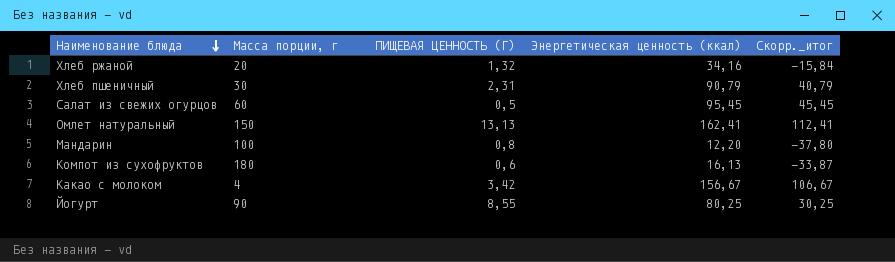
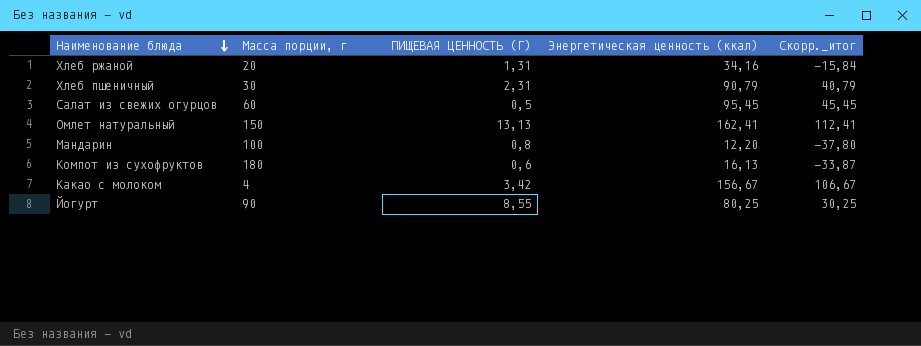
Хлеб ржаной | ПИЩЕВАЯ ЦЕННОСТЬ (Г): 1,32 -> 1,31

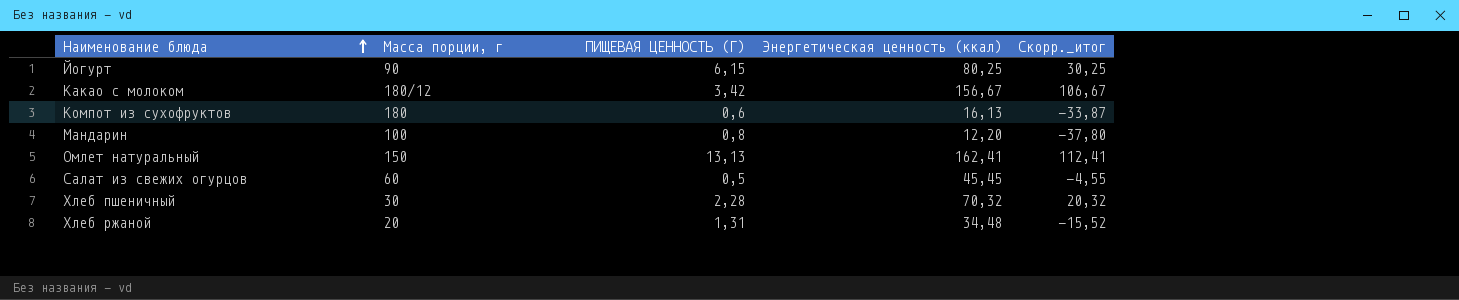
row order: Наименование блюда descending -> Наименование блюда ascending
Йогурт | ПИЩЕВАЯ ЦЕННОСТЬ (Г): 8,55 -> 6,15
Какао с молоком | Масса порции, г: 4 -> 180/12
Салат из свежих огурцов | Энергетическая ценность (ккал): 95,45 -> 45,45
Салат из свежих огурцов | Скорр._итог: 45,45 -> -4,55
Хлеб пшеничный | ПИЩЕВАЯ ЦЕННОСТЬ (Г): 2,31 -> 2,28
Хлеб пшеничный | Энергетическая ценность (ккал): 90,79 -> 70,32
Хлеб пшеничный | Скорр._итог: 40,79 -> 20,32
Хлеб ржаной | Энергетическая ценность (ккал): 34,16 -> 34,48
Хлеб ржаной | Скорр._итог: -15,84 -> -15,52

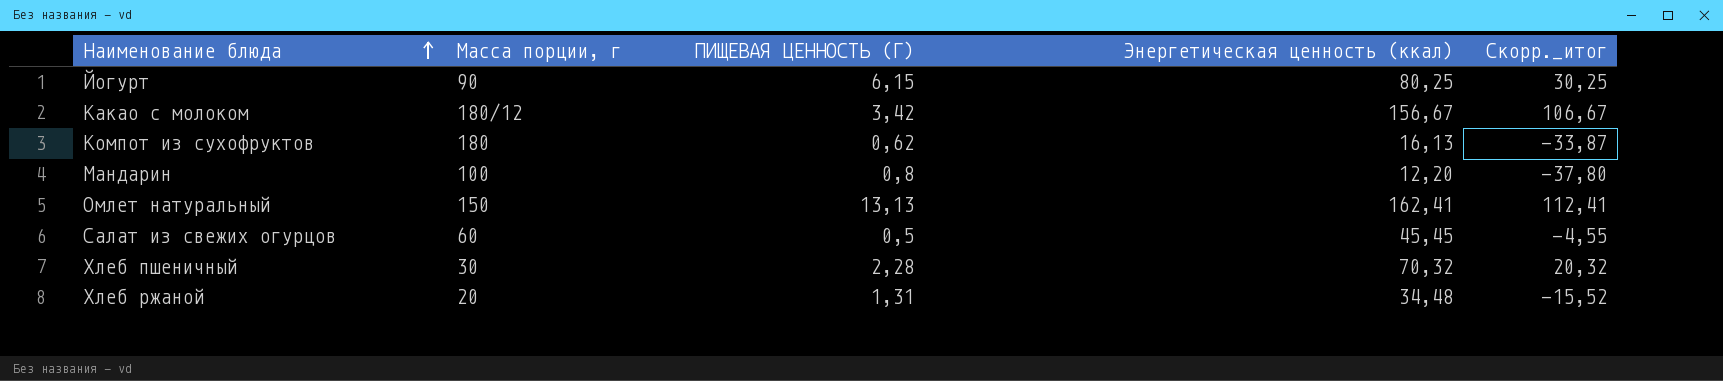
Компот из сухофруктов | ПИЩЕВАЯ ЦЕННОСТЬ (Г): 0,6 -> 0,62

